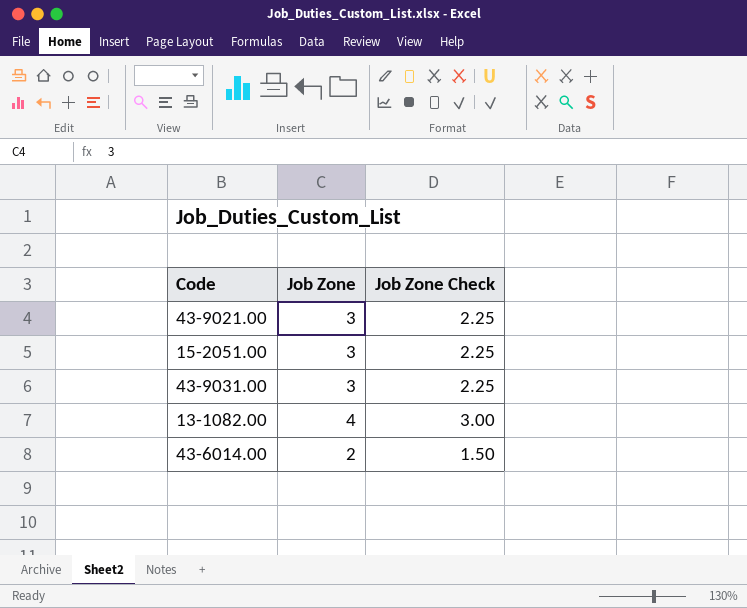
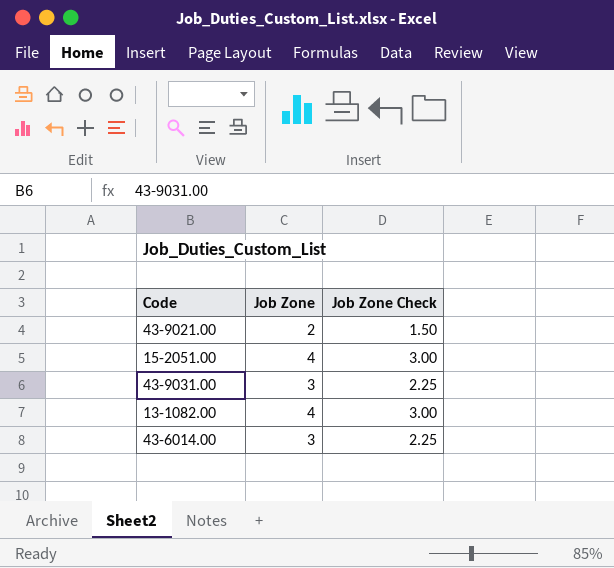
43-9021.00 | Job Zone: 3 -> 2
43-9021.00 | Job Zone Check: 2.25 -> 1.50
15-2051.00 | Job Zone: 3 -> 4
15-2051.00 | Job Zone Check: 2.25 -> 3.00
43-6014.00 | Job Zone: 2 -> 3
43-6014.00 | Job Zone Check: 1.50 -> 2.25

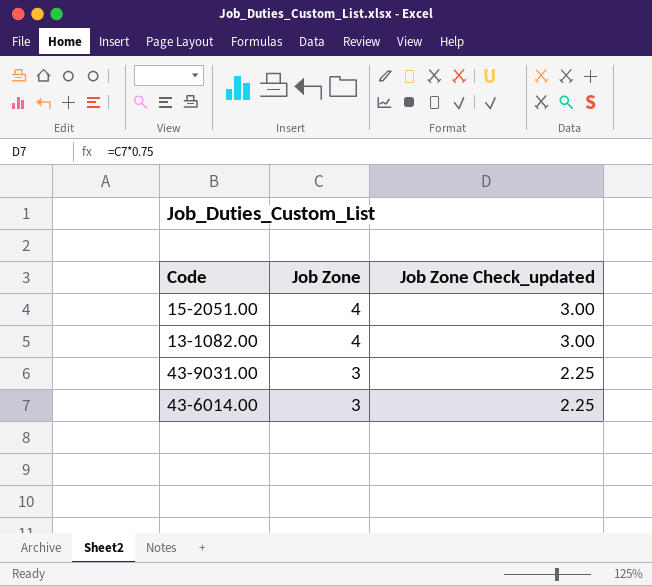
row order: none -> Job Zone descending
column name: Job Zone Check -> Job Zone Check_updated
row 43-9021.00: 2 | 1.50 -> none

